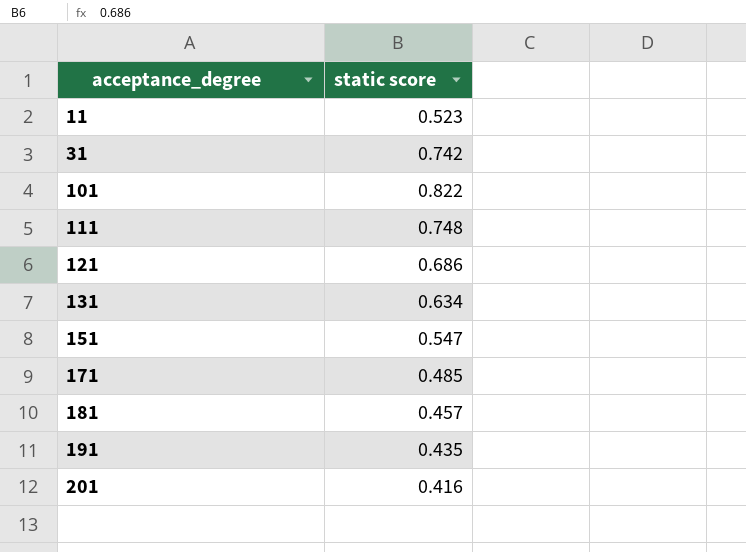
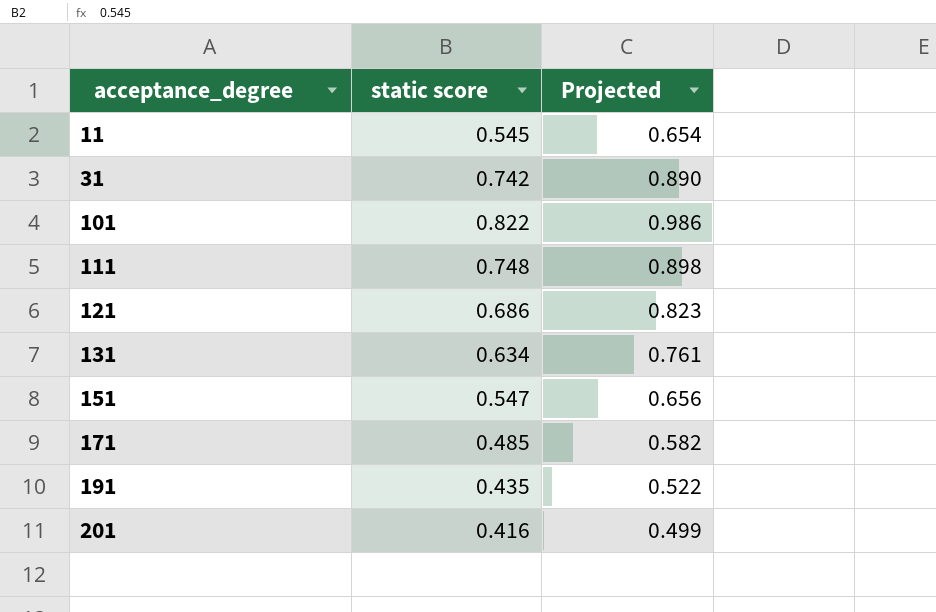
column Projected | formula: none -> [static score] * 1.2
row 181: 0.457 -> none
11 | static score: 0.523 -> 0.545

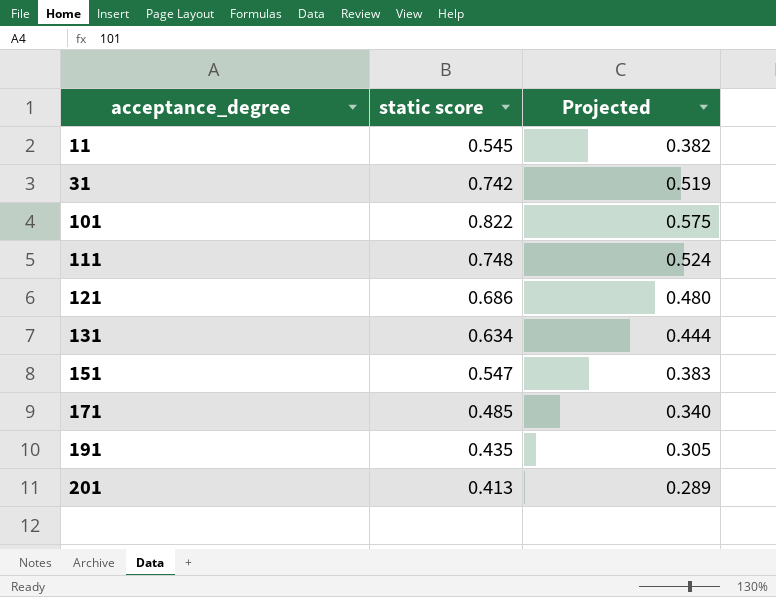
column Projected | formula: [static score] * 1.2 -> [static score] * 0.7
201 | static score: 0.416 -> 0.413

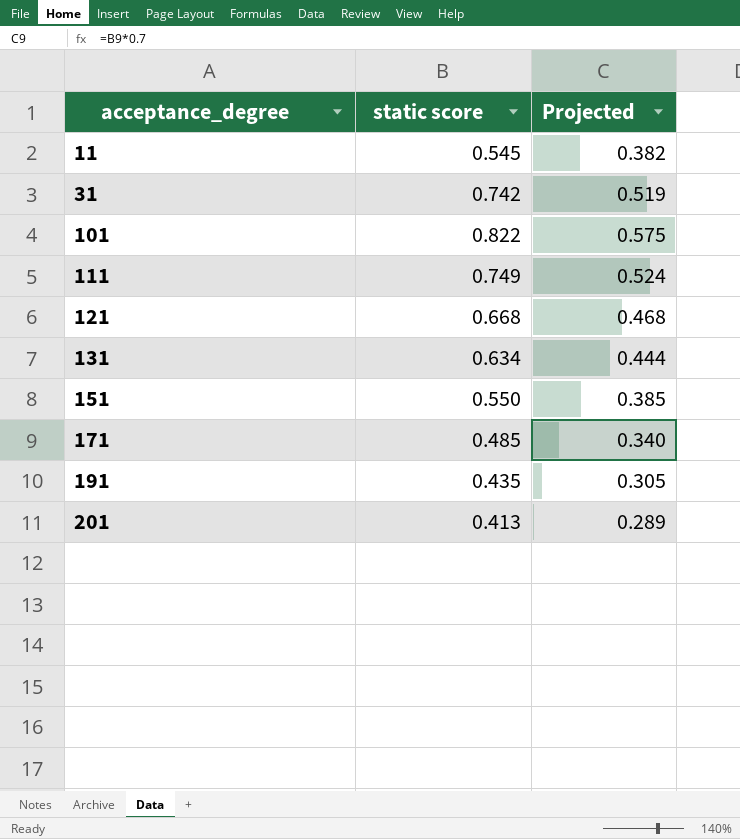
111 | static score: 0.748 -> 0.749
121 | static score: 0.686 -> 0.668
121 | Projected: 0.480 -> 0.468
151 | static score: 0.547 -> 0.550
151 | Projected: 0.383 -> 0.385

